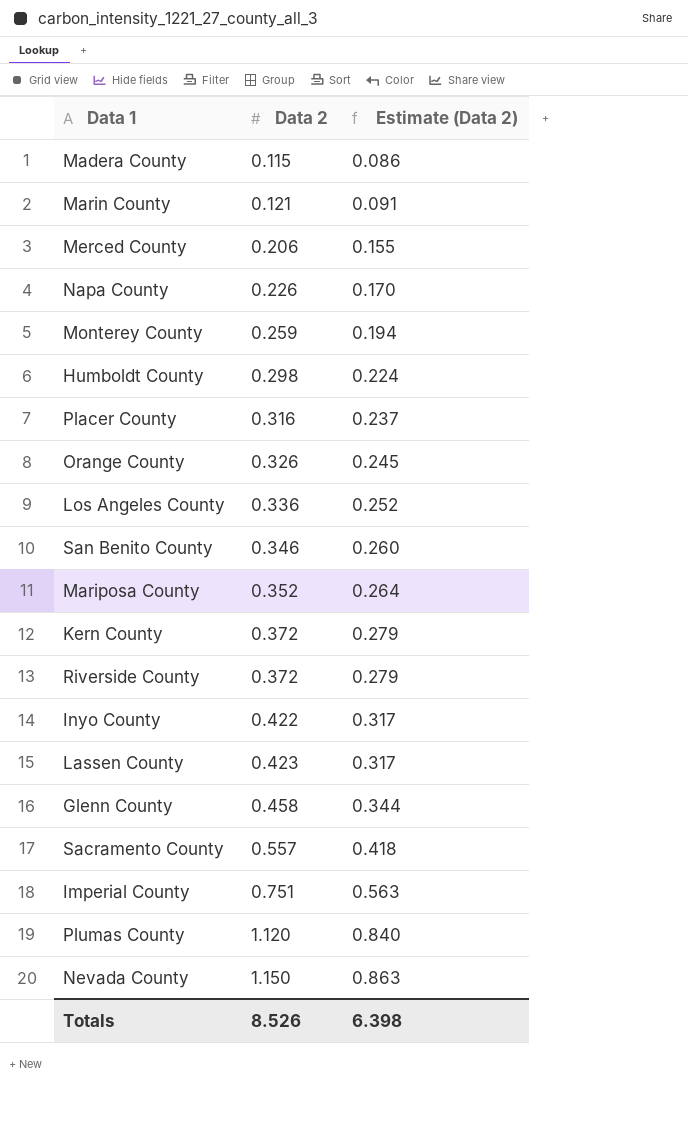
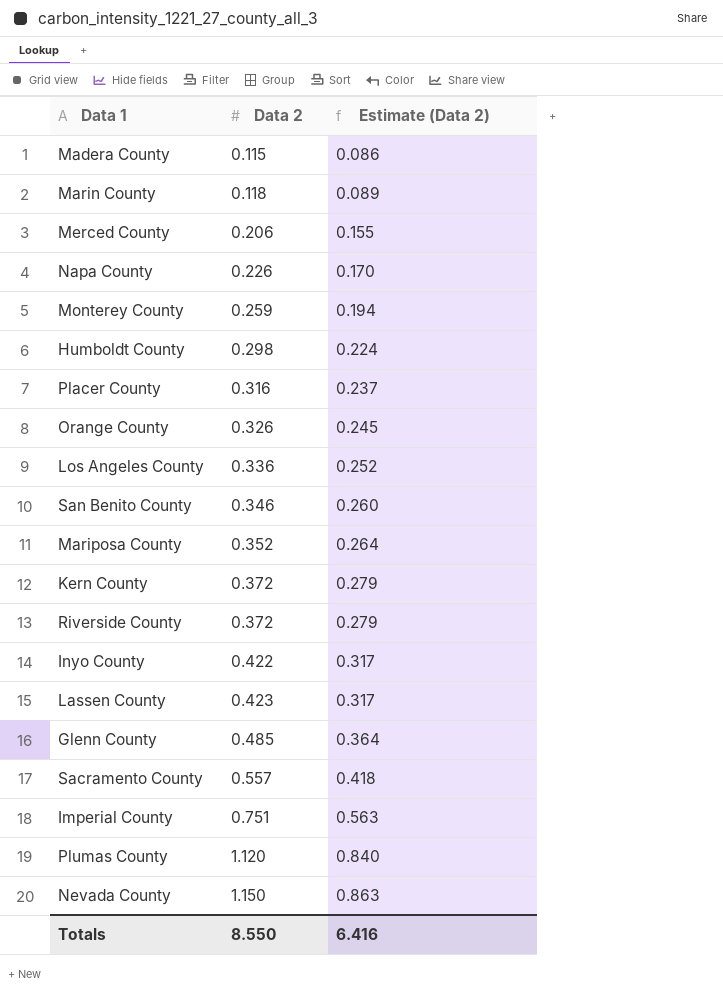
Marin County | Data 2: 0.121 -> 0.118
Marin County | Estimate (Data 2): 0.091 -> 0.089
Glenn County | Data 2: 0.458 -> 0.485
Glenn County | Estimate (Data 2): 0.344 -> 0.364
Totals | Data 2: 8.526 -> 8.550
Totals | Estimate (Data 2): 6.398 -> 6.416

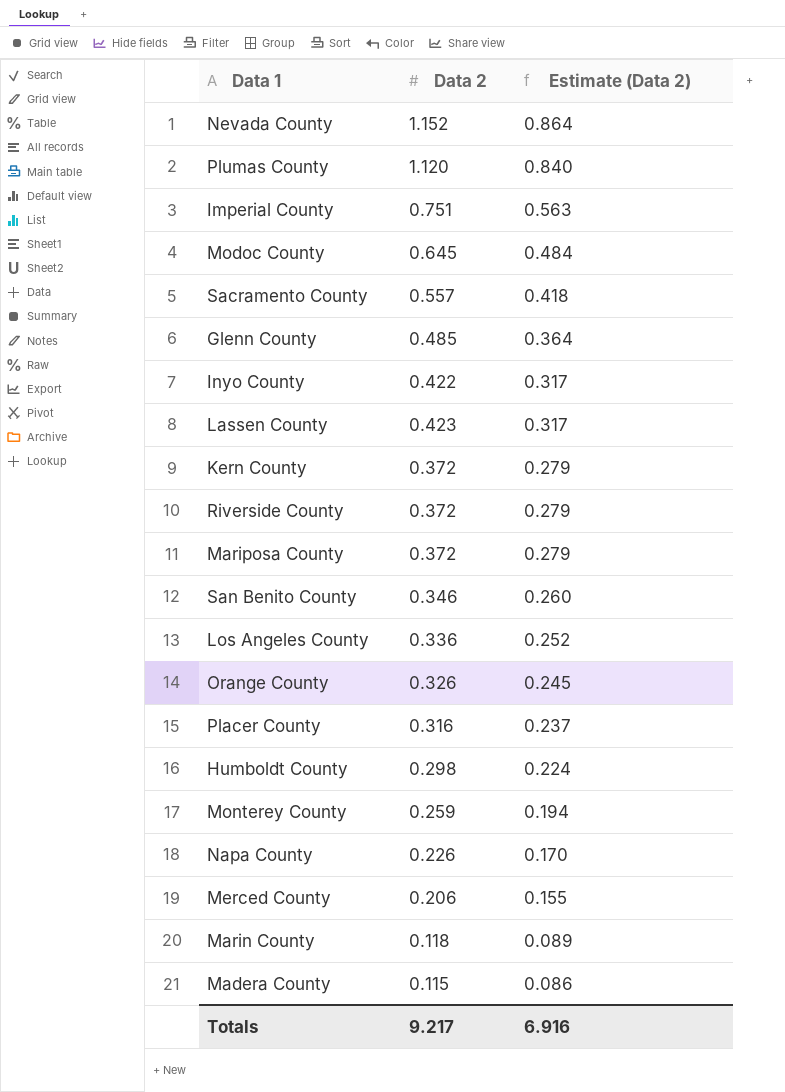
row order: Data 2 ascending -> Estimate (Data 2) descending
Nevada County | Data 2: 1.150 -> 1.152
Nevada County | Estimate (Data 2): 0.863 -> 0.864
row Modoc County: none -> 0.645 | 0.484
Mariposa County | Data 2: 0.352 -> 0.372
Mariposa County | Estimate (Data 2): 0.264 -> 0.279
Totals | Data 2: 8.550 -> 9.217
Totals | Estimate (Data 2): 6.416 -> 6.916

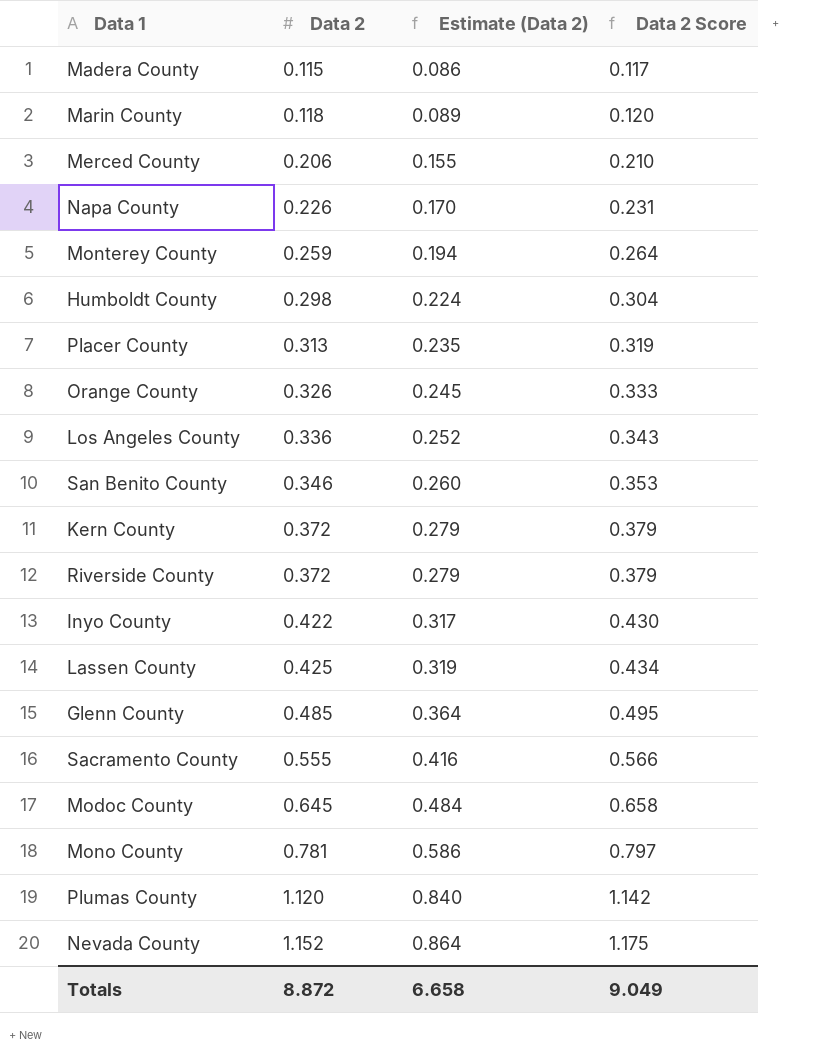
row order: Estimate (Data 2) descending -> Data 2 ascending
column Data 2 Score | formula: none -> [Data 2] * 1.02
row Imperial County: 0.751 | 0.563 -> none
row Mariposa County: 0.372 | 0.279 -> none
Placer County | Data 2: 0.316 -> 0.313
Placer County | Estimate (Data 2): 0.237 -> 0.235
Lassen County | Data 2: 0.423 -> 0.425
Lassen County | Estimate (Data 2): 0.317 -> 0.319
Sacramento County | Data 2: 0.557 -> 0.555
Sacramento County | Estimate (Data 2): 0.418 -> 0.416
row Mono County: none -> 0.781 | 0.586 | 0.797
Totals | Data 2: 9.217 -> 8.872
Totals | Estimate (Data 2): 6.916 -> 6.658

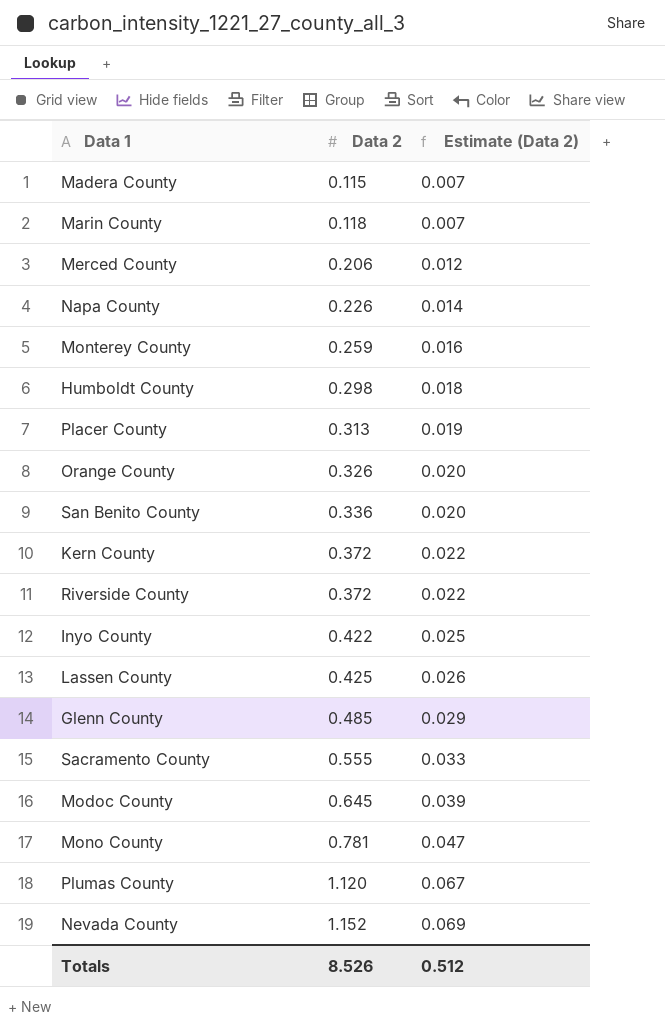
column Data 2 Score | formula: [Data 2] * 1.02 -> none
column Estimate (Data 2) | formula: [Data 2] * 0.75 -> [Data 2] * 0.06
row Los Angeles County: 0.336 | 0.252 | 0.343 -> none
San Benito County | Data 2: 0.346 -> 0.336
Totals | Data 2: 8.872 -> 8.526
Totals | Estimate (Data 2): 6.658 -> 0.512

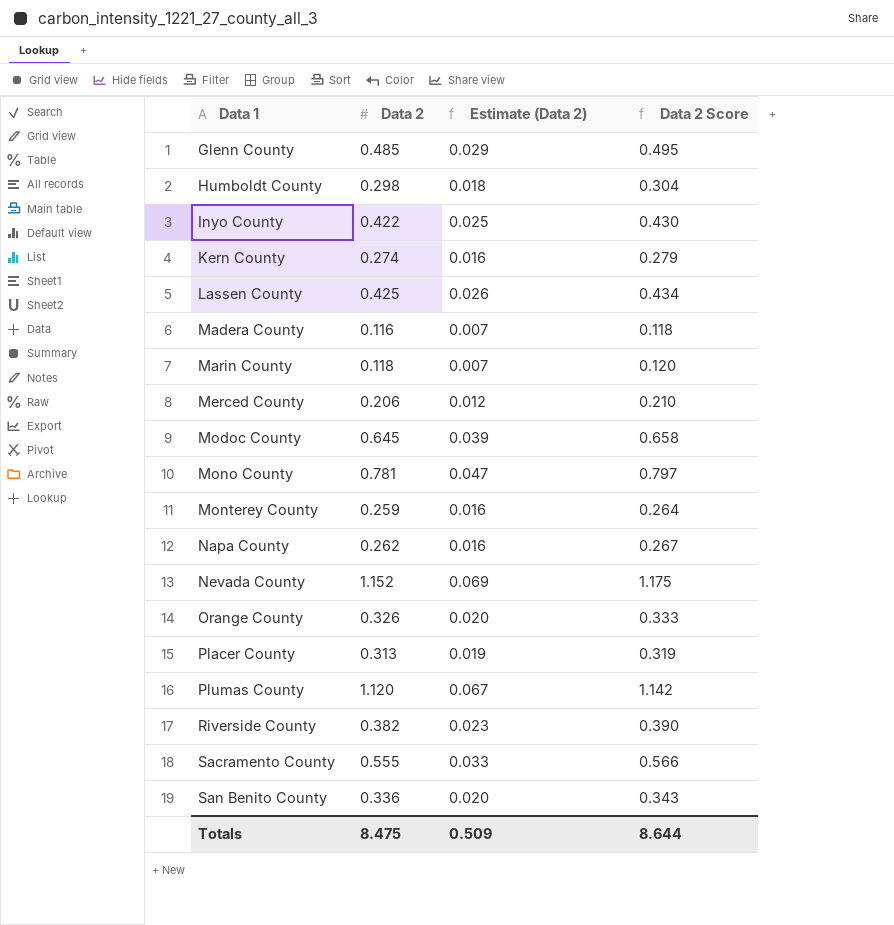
row order: Data 2 ascending -> Data 1 ascending
column Data 2 Score | formula: none -> [Data 2] * 1.02
Kern County | Data 2: 0.372 -> 0.274
Kern County | Estimate (Data 2): 0.022 -> 0.016
Madera County | Data 2: 0.115 -> 0.116
Napa County | Data 2: 0.226 -> 0.262
Napa County | Estimate (Data 2): 0.014 -> 0.016
Riverside County | Data 2: 0.372 -> 0.382
Riverside County | Estimate (Data 2): 0.022 -> 0.023
Totals | Data 2: 8.526 -> 8.475
Totals | Estimate (Data 2): 0.512 -> 0.509

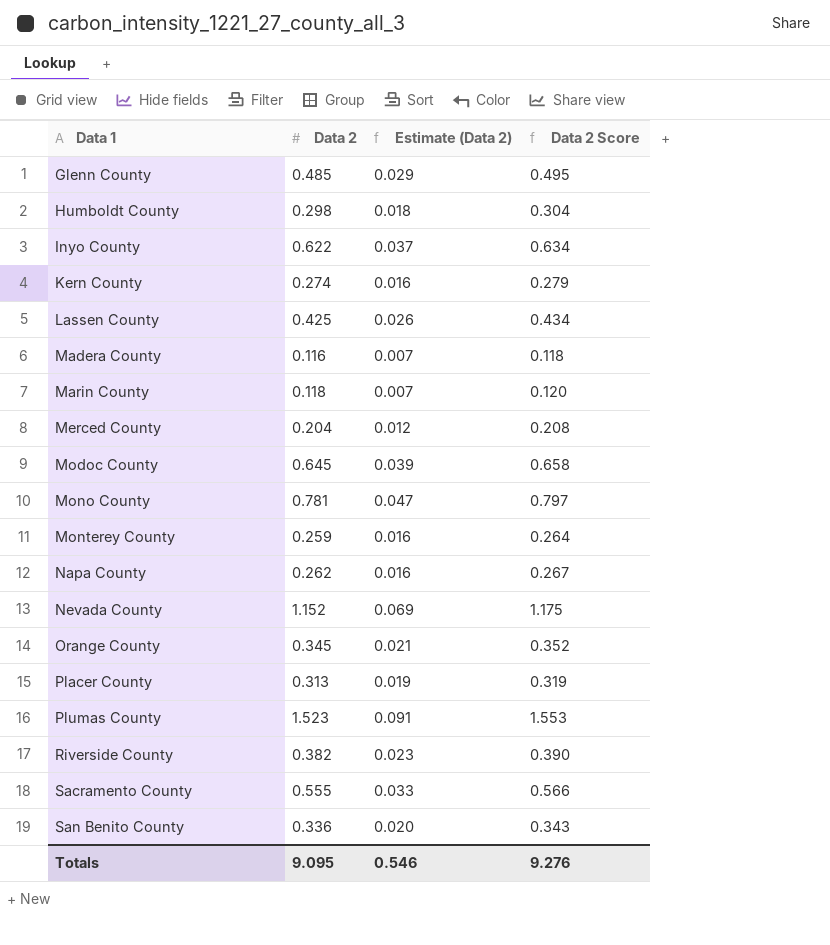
Inyo County | Data 2: 0.422 -> 0.622
Inyo County | Estimate (Data 2): 0.025 -> 0.037
Inyo County | Data 2 Score: 0.430 -> 0.634
Merced County | Data 2: 0.206 -> 0.204
Merced County | Data 2 Score: 0.210 -> 0.208
Orange County | Data 2: 0.326 -> 0.345
Orange County | Estimate (Data 2): 0.020 -> 0.021
Orange County | Data 2 Score: 0.333 -> 0.352
Plumas County | Data 2: 1.120 -> 1.523
Plumas County | Estimate (Data 2): 0.067 -> 0.091
Plumas County | Data 2 Score: 1.142 -> 1.553
Totals | Data 2: 8.475 -> 9.095
Totals | Estimate (Data 2): 0.509 -> 0.546
Totals | Data 2 Score: 8.644 -> 9.276

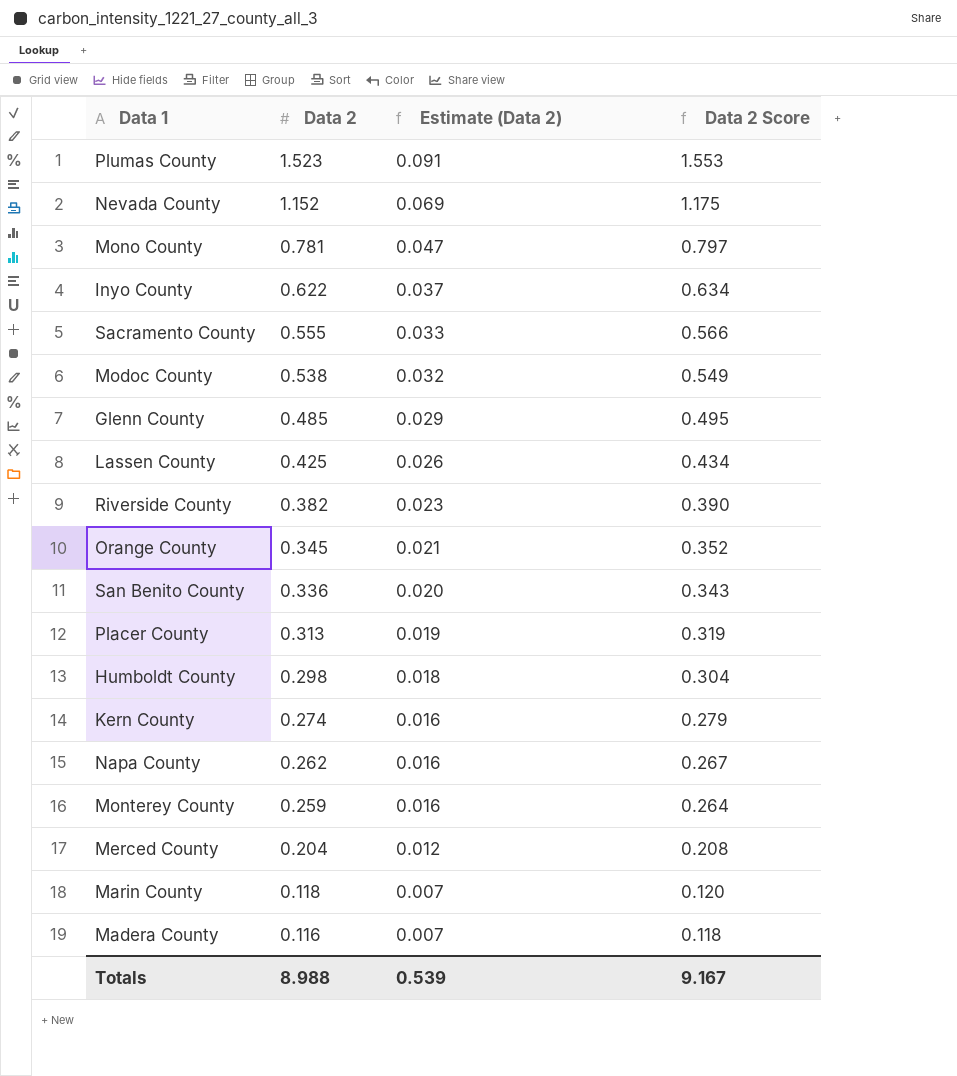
row order: Data 1 ascending -> Data 2 descending
Modoc County | Data 2: 0.645 -> 0.538
Modoc County | Estimate (Data 2): 0.039 -> 0.032
Modoc County | Data 2 Score: 0.658 -> 0.549
Totals | Data 2: 9.095 -> 8.988
Totals | Estimate (Data 2): 0.546 -> 0.539
Totals | Data 2 Score: 9.276 -> 9.167

